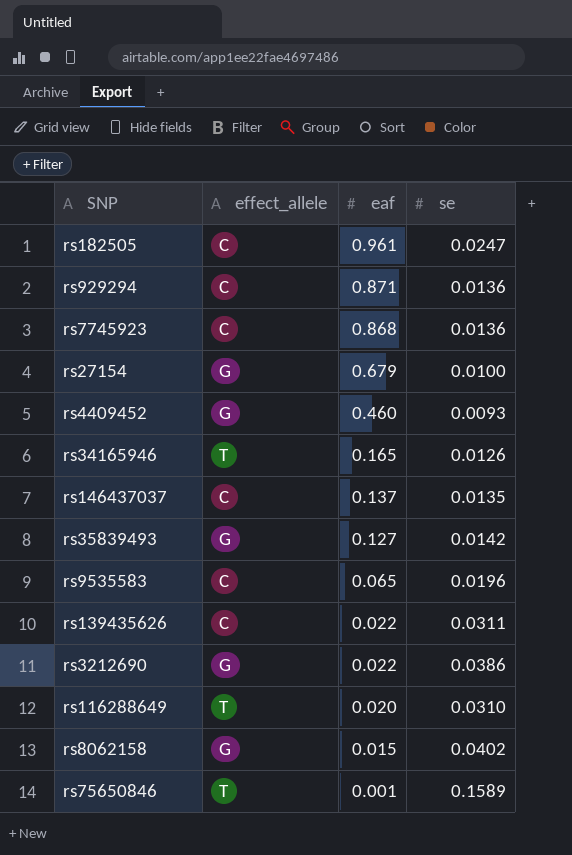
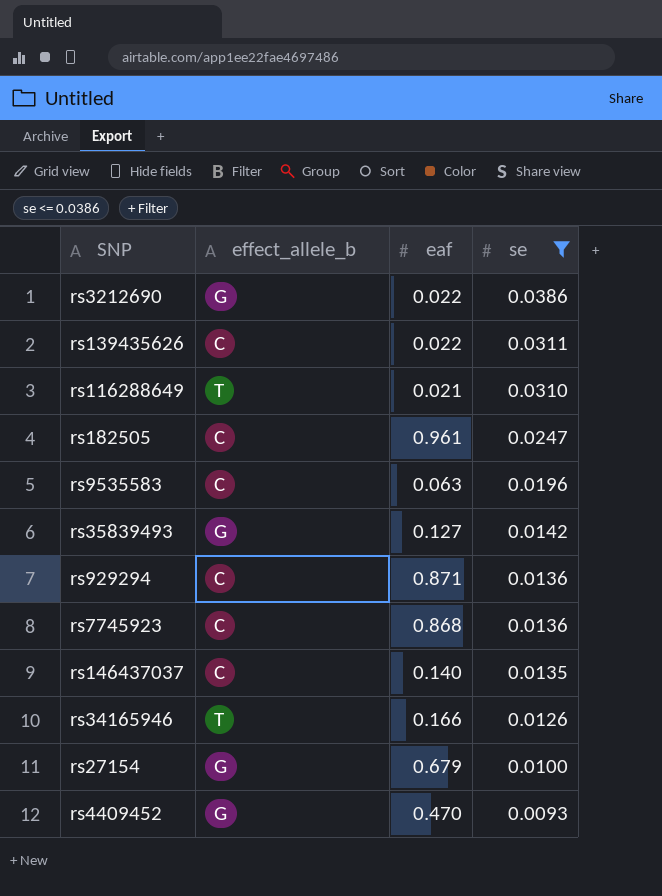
filter: none -> se <= 0.0386
row order: eaf descending -> se descending
column name: effect_allele -> effect_allele_b
rs116288649 | eaf: 0.020 -> 0.021
rs9535583 | eaf: 0.065 -> 0.063
rs146437037 | eaf: 0.137 -> 0.140
rs34165946 | eaf: 0.165 -> 0.166
rs4409452 | eaf: 0.460 -> 0.470

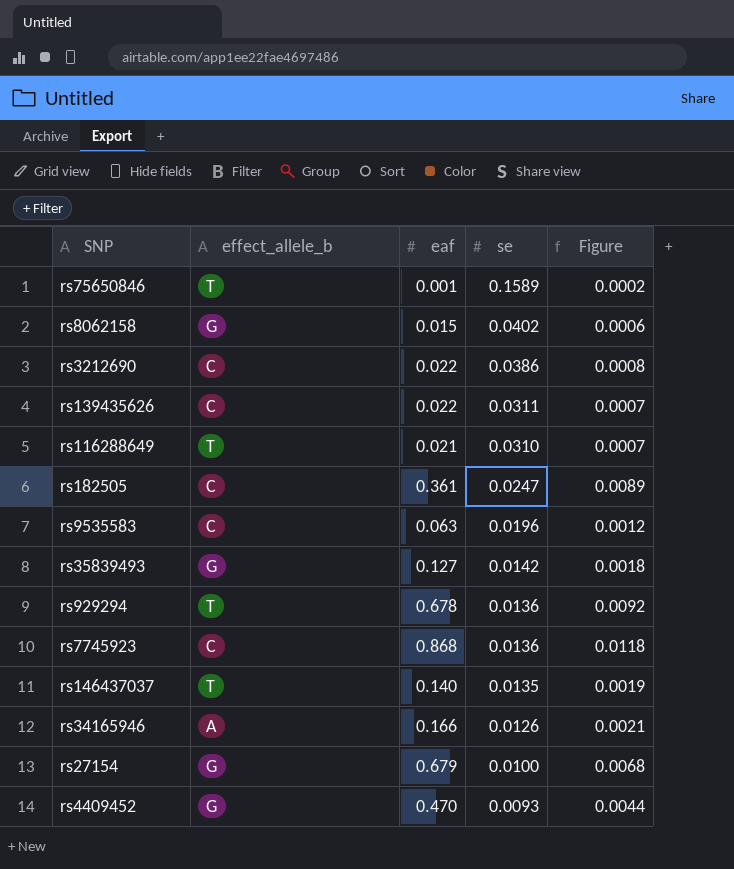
filter: se <= 0.0386 -> none
column Figure | formula: none -> [eaf] * [se]
rs3212690 | effect_allele_b: G -> C
rs182505 | eaf: 0.961 -> 0.361
rs929294 | effect_allele_b: C -> T
rs929294 | eaf: 0.871 -> 0.678
rs146437037 | effect_allele_b: C -> T
rs34165946 | effect_allele_b: T -> A

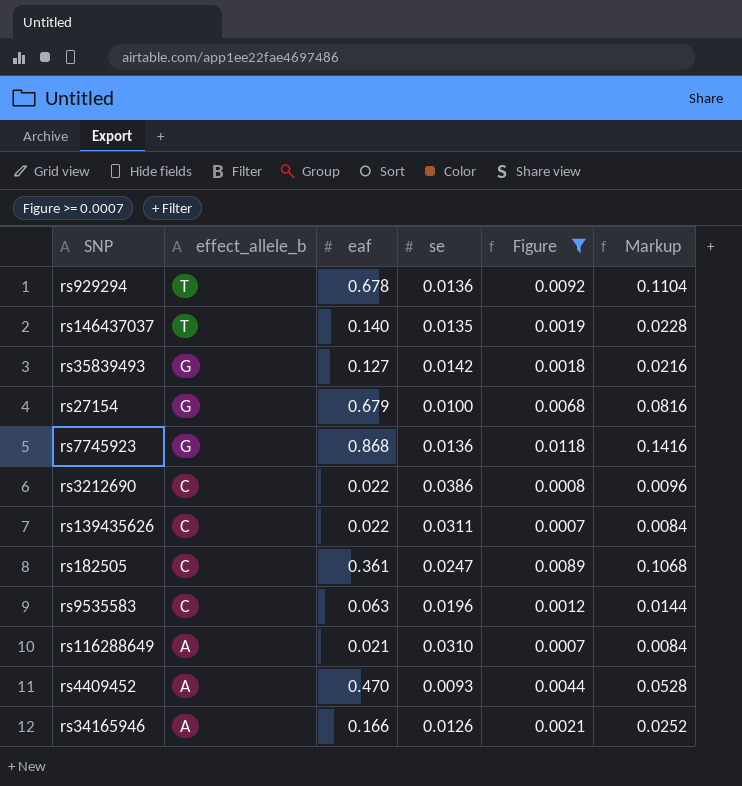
filter: none -> Figure >= 0.0007
row order: se descending -> effect_allele_b descending
column Markup | formula: none -> [Figure] * 12
rs7745923 | effect_allele_b: C -> G
rs116288649 | effect_allele_b: T -> A
rs4409452 | effect_allele_b: G -> A

